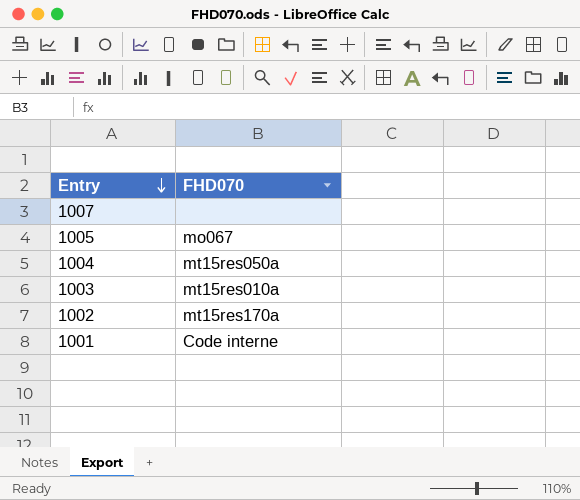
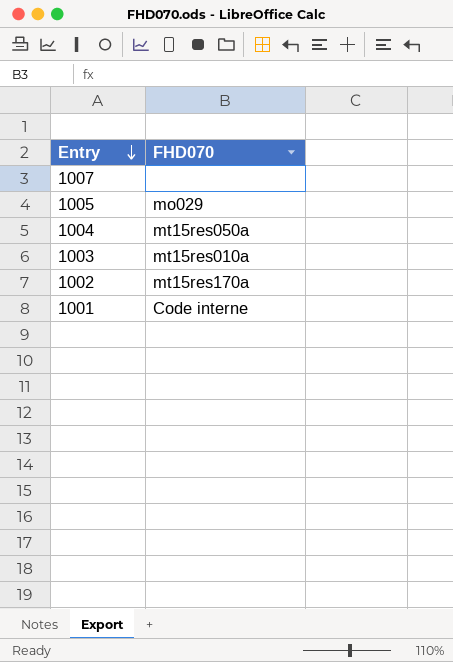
1005 | FHD070: mo067 -> mo029

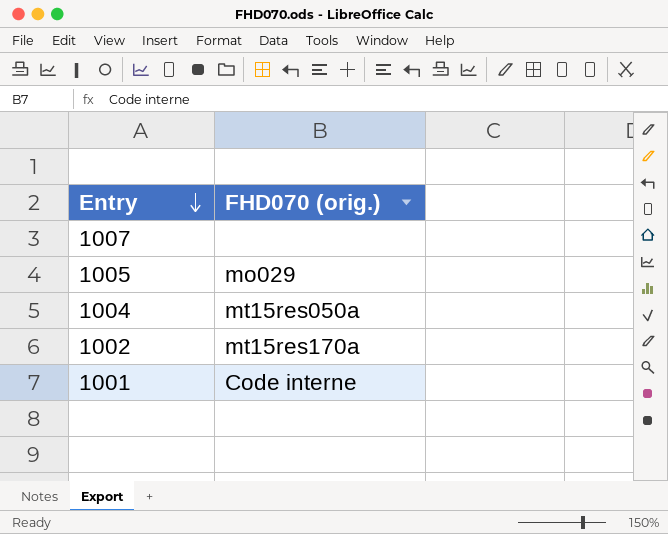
column name: FHD070 -> FHD070 (orig.)
row 1003: mt15res010a -> none

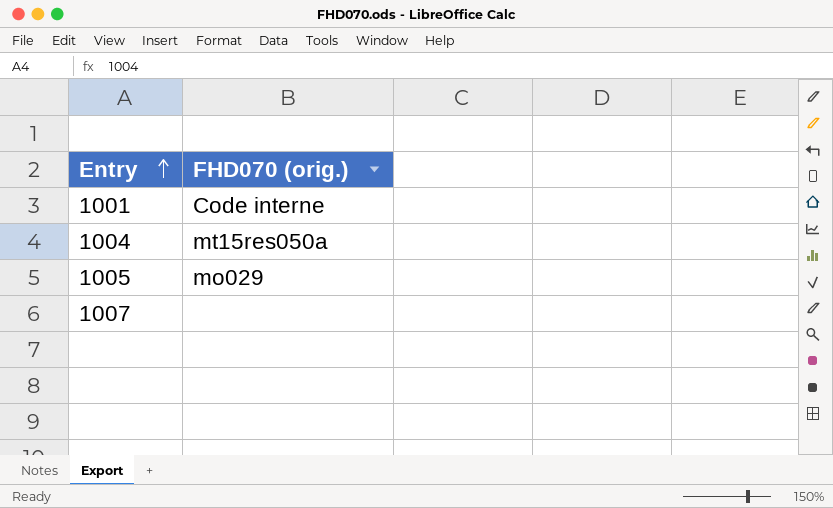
row order: Entry descending -> Entry ascending
row 1002: mt15res170a -> none

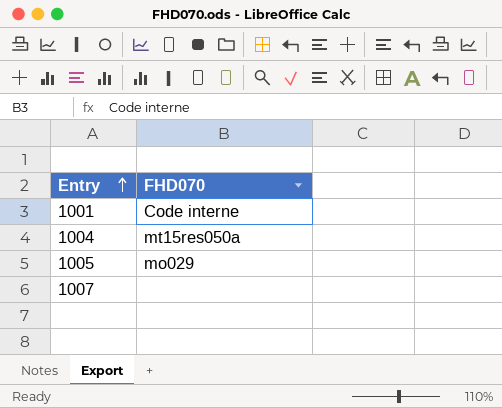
column name: FHD070 (orig.) -> FHD070

